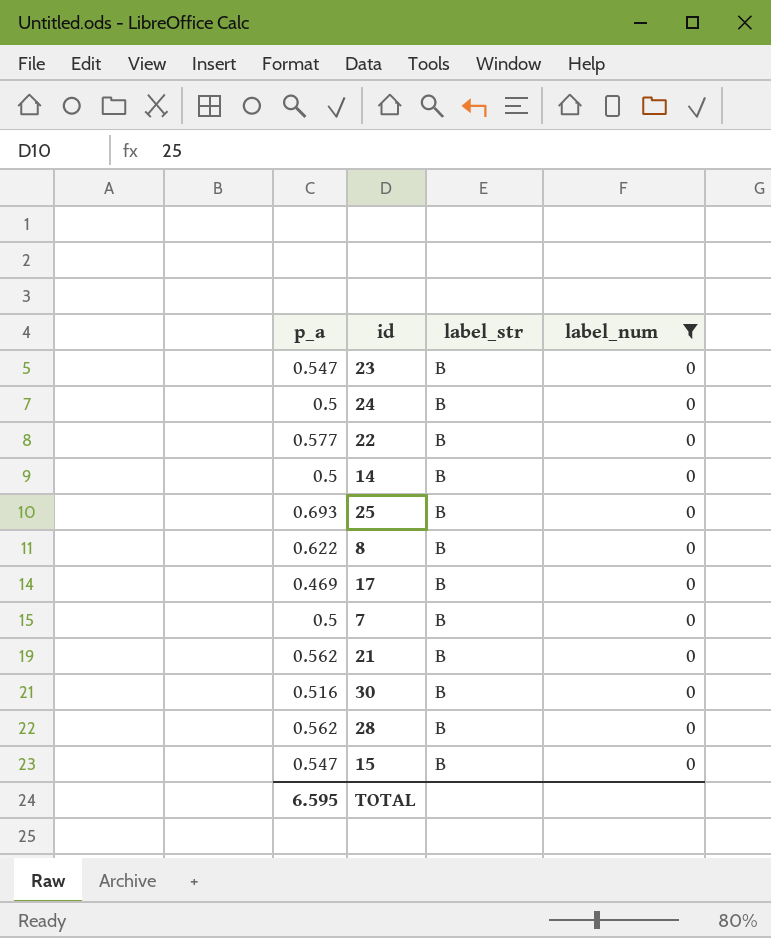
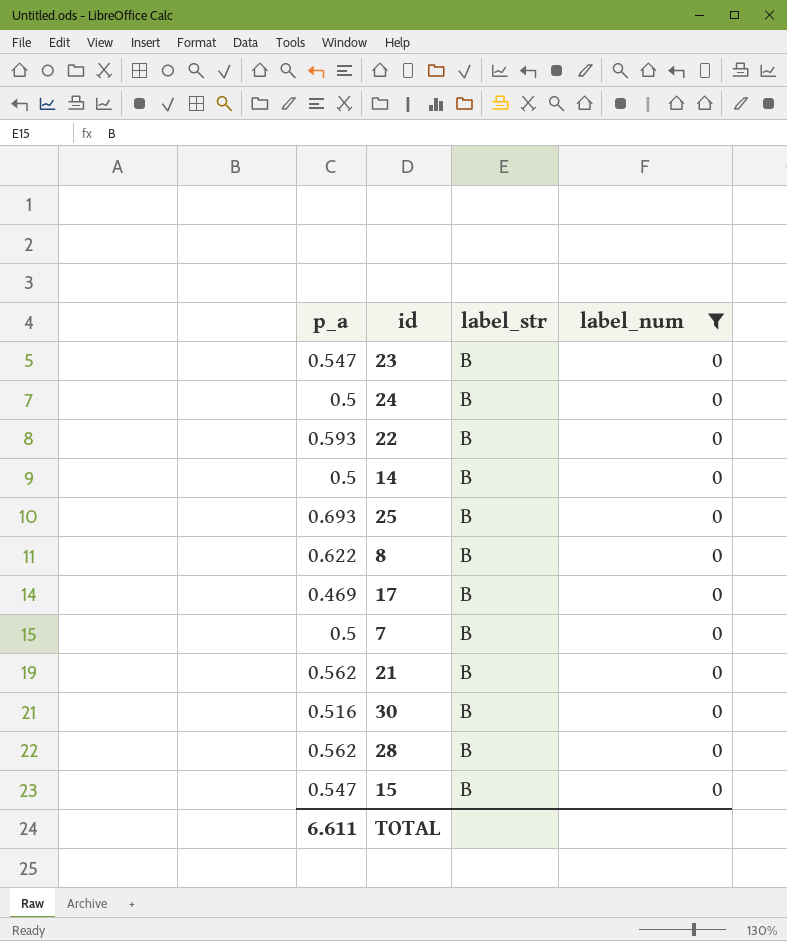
22 | p_a: 0.577 -> 0.593
TOTAL | p_a: 6.595 -> 6.611

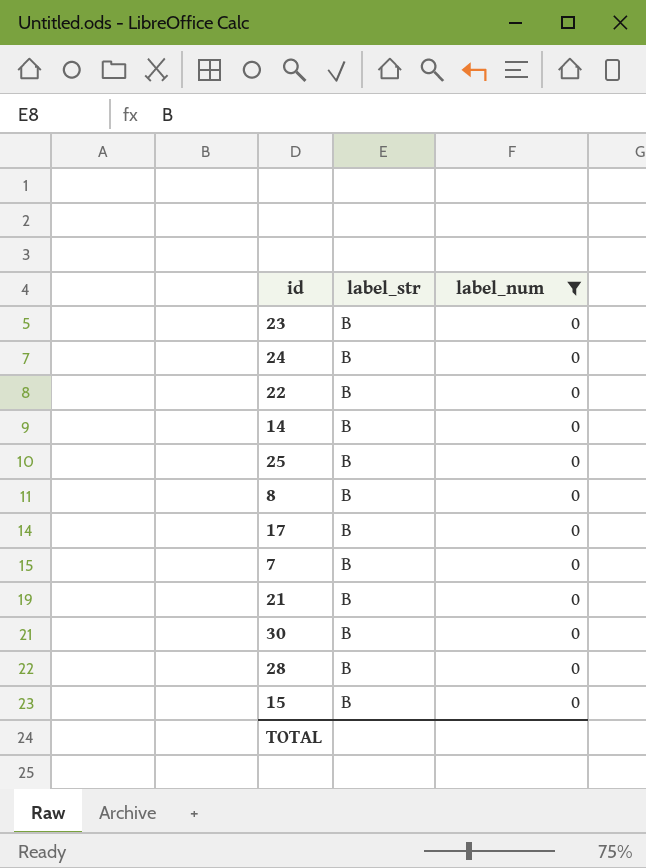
column p_a | position: 1 -> none

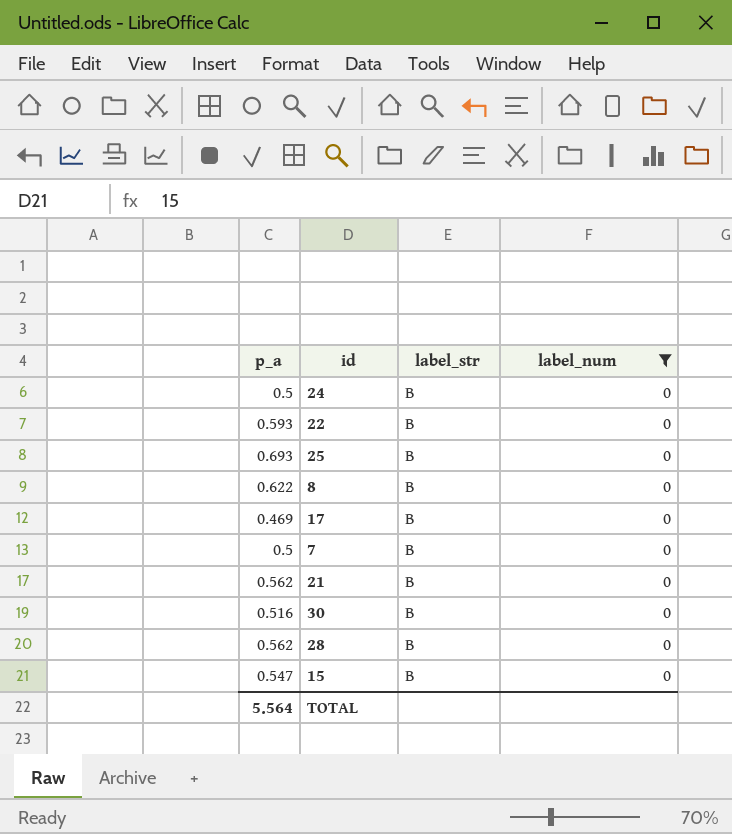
column p_a | position: none -> 1
row 23: B | 0 -> none
row 14: B | 0 -> none

